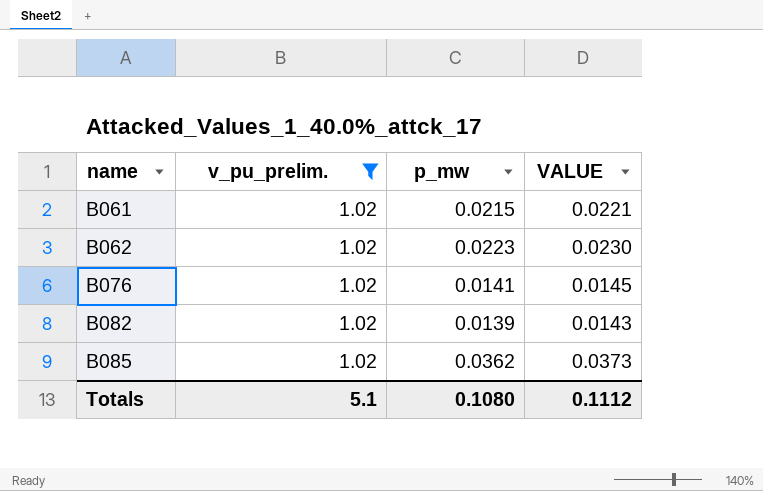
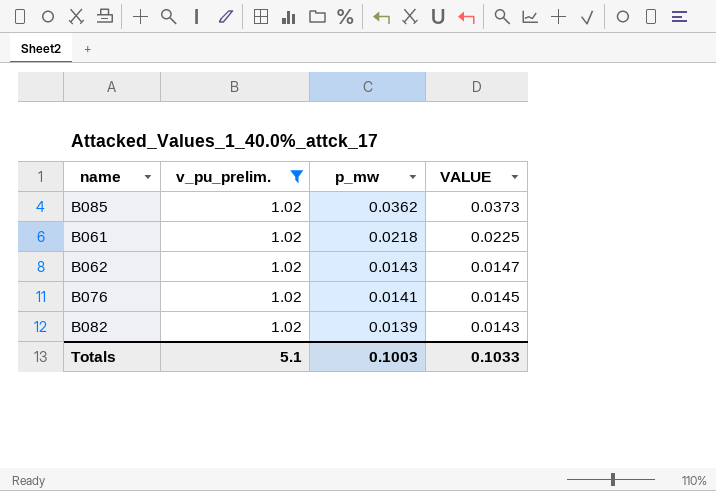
row order: name ascending -> p_mw descending
B061 | p_mw: 0.0215 -> 0.0218
B061 | VALUE: 0.0221 -> 0.0225
B062 | p_mw: 0.0223 -> 0.0143
B062 | VALUE: 0.0230 -> 0.0147
Totals | p_mw: 0.1080 -> 0.1003
Totals | VALUE: 0.1112 -> 0.1033

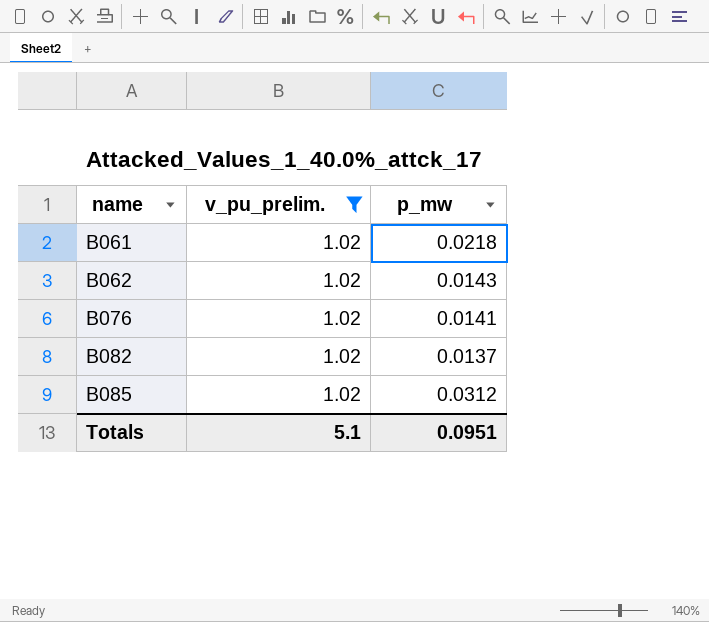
row order: p_mw descending -> name ascending
column VALUE | formula: [p_mw] * 1.03 -> none
B082 | p_mw: 0.0139 -> 0.0137
B085 | p_mw: 0.0362 -> 0.0312
Totals | p_mw: 0.1003 -> 0.0951

